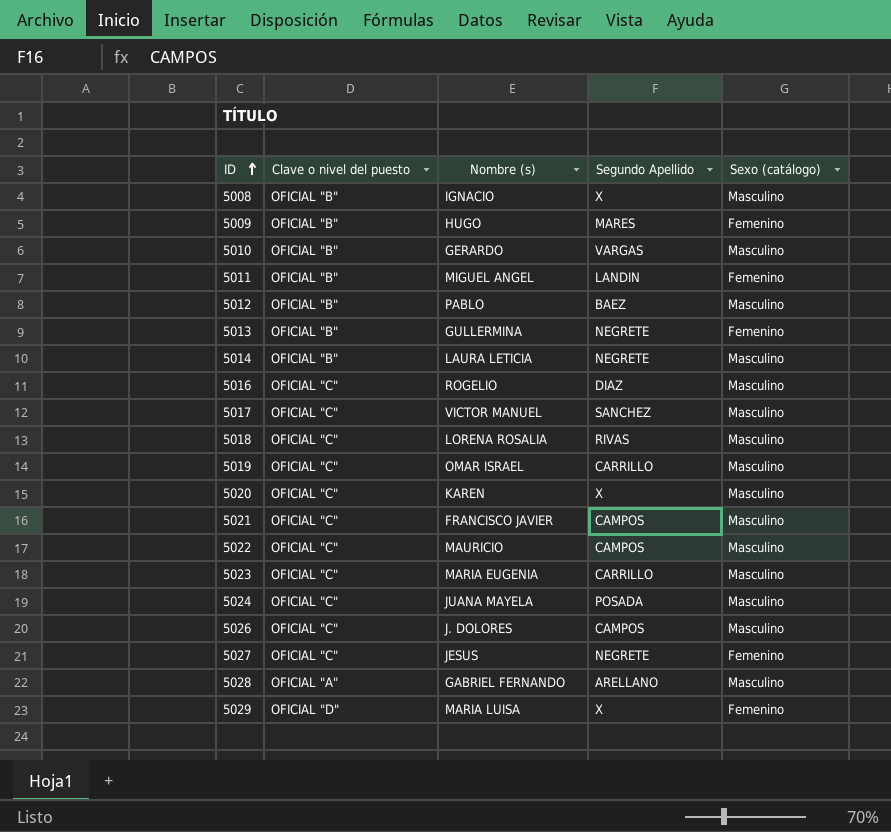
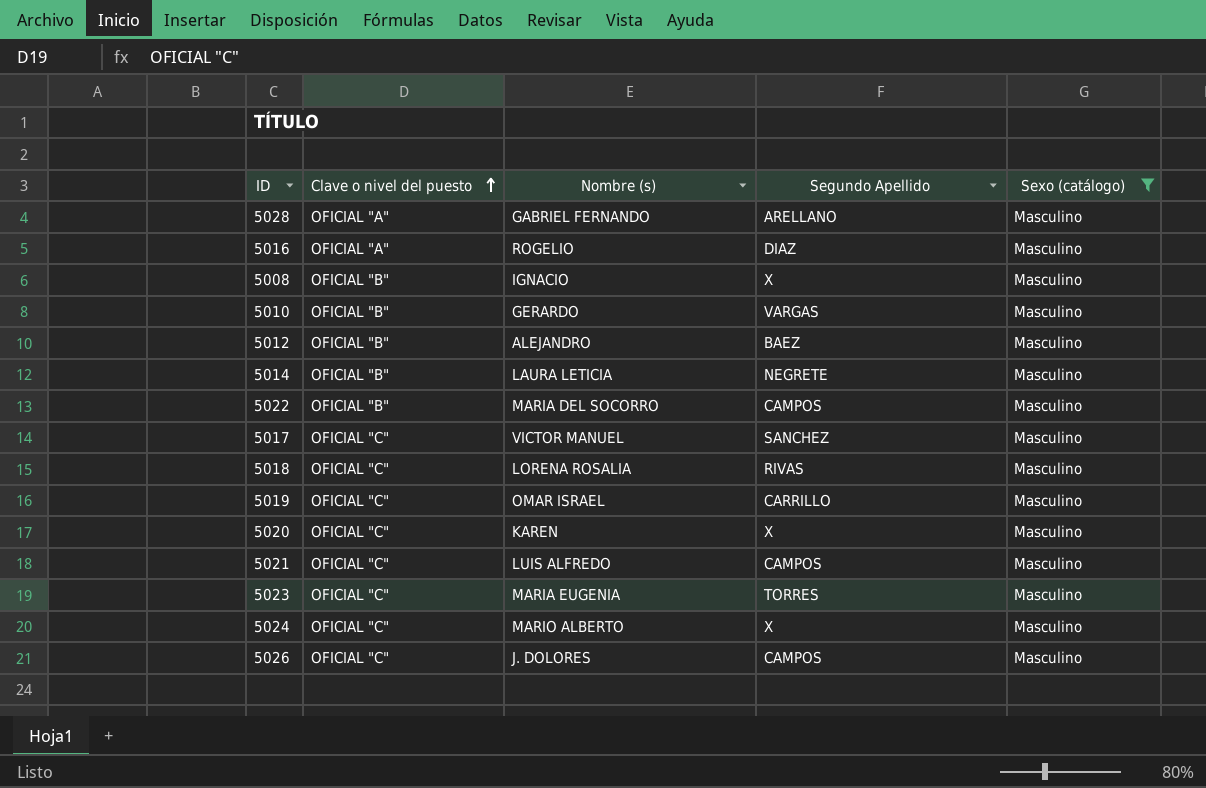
filter: none -> Sexo (catálogo) = Masculino
row order: ID ascending -> Clave o nivel del puesto ascending
5016 | Clave o nivel del puesto: OFICIAL "C" -> OFICIAL "A"
5012 | Nombre (s): PABLO -> ALEJANDRO
5022 | Clave o nivel del puesto: OFICIAL "C" -> OFICIAL "B"
5022 | Nombre (s): MAURICIO -> MARIA DEL SOCORRO
5021 | Nombre (s): FRANCISCO JAVIER -> LUIS ALFREDO
5023 | Segundo Apellido: CARRILLO -> TORRES
5024 | Nombre (s): JUANA MAYELA -> MARIO ALBERTO
5024 | Segundo Apellido: POSADA -> X

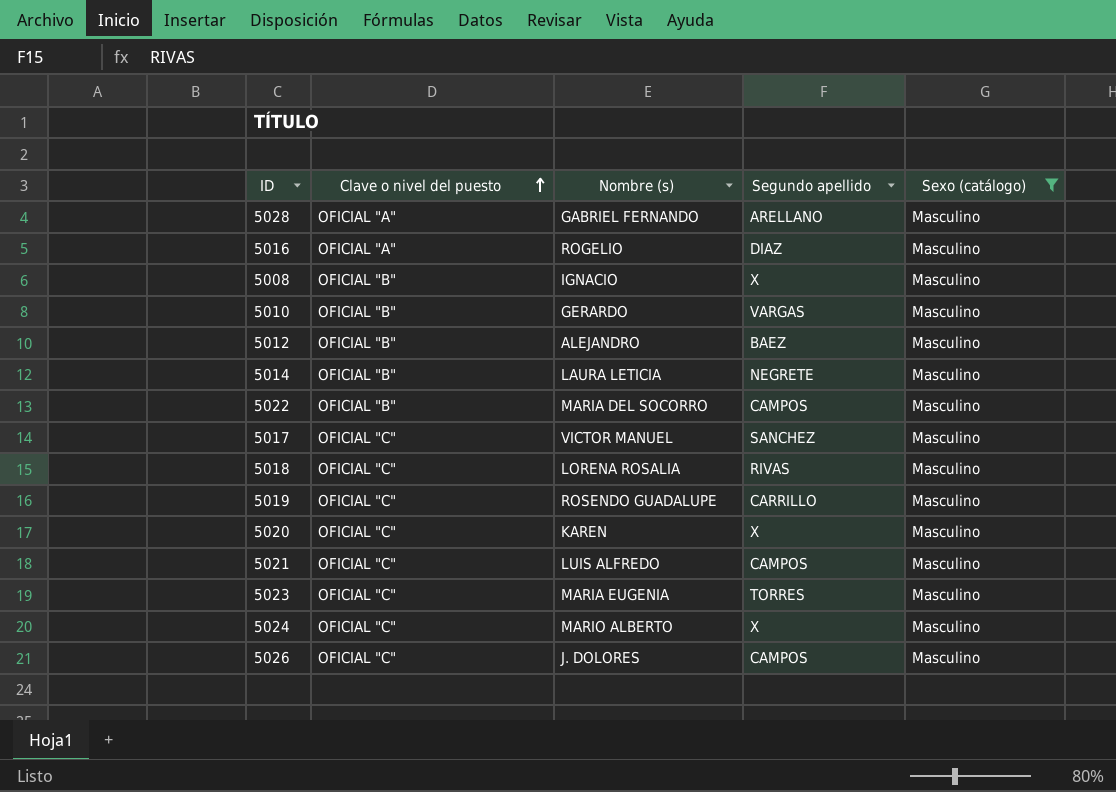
column name: Segundo Apellido -> Segundo apellido
5019 | Nombre (s): OMAR ISRAEL -> ROSENDO GUADALUPE

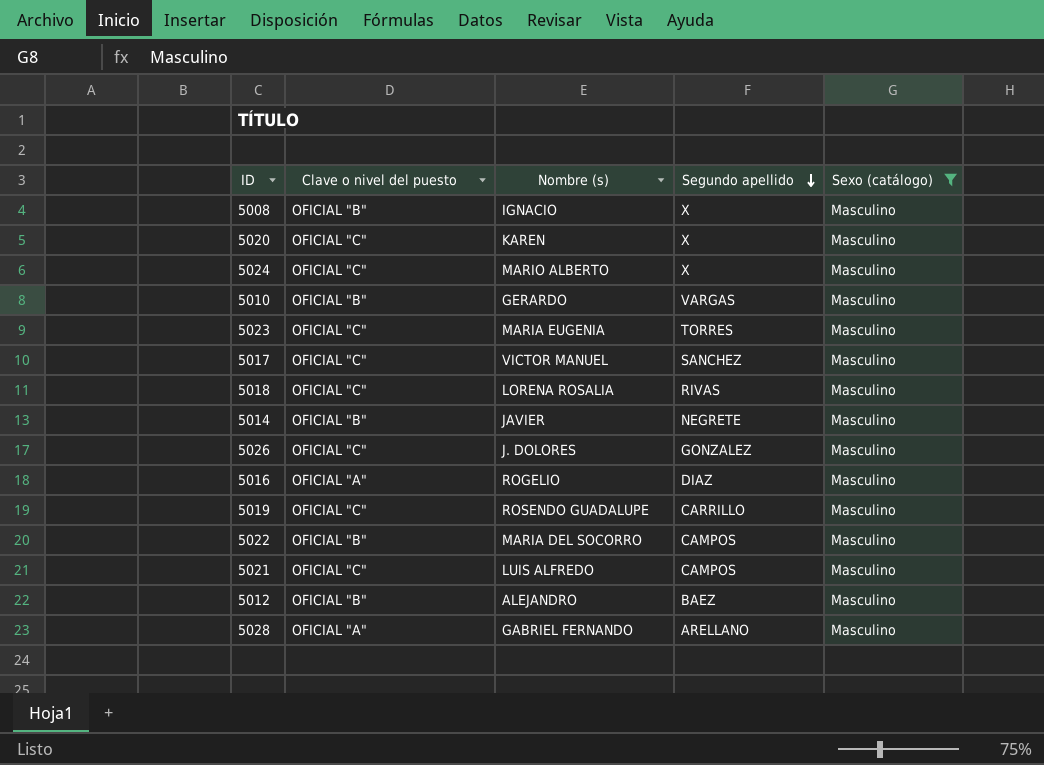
row order: Clave o nivel del puesto ascending -> Segundo apellido descending
5014 | Nombre (s): LAURA LETICIA -> JAVIER
5026 | Segundo apellido: CAMPOS -> GONZALEZ

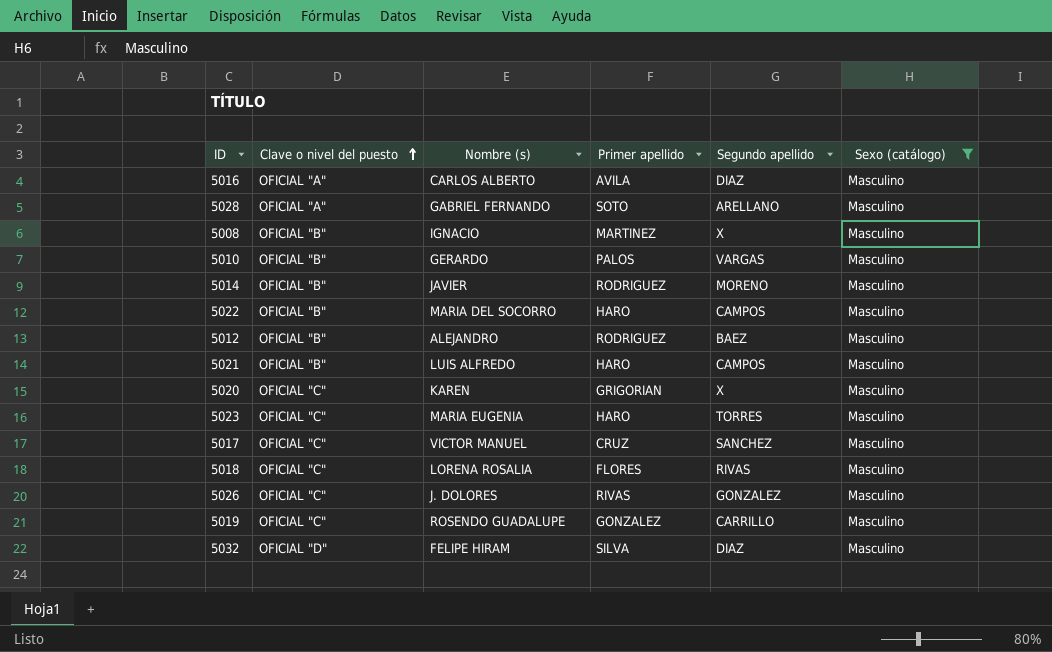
row order: Segundo apellido descending -> Clave o nivel del puesto ascending
column Primer apellido | position: none -> 4
row 5024: OFICIAL "C" | MARIO ALBERTO | X | Masculino -> none
5016 | Nombre (s): ROGELIO -> CARLOS ALBERTO
5014 | Segundo apellido: NEGRETE -> MORENO
5021 | Clave o nivel del puesto: OFICIAL "C" -> OFICIAL "B"
row 5032: none -> OFICIAL "D" | FELIPE HIRAM | SILVA | DIAZ | Masculino

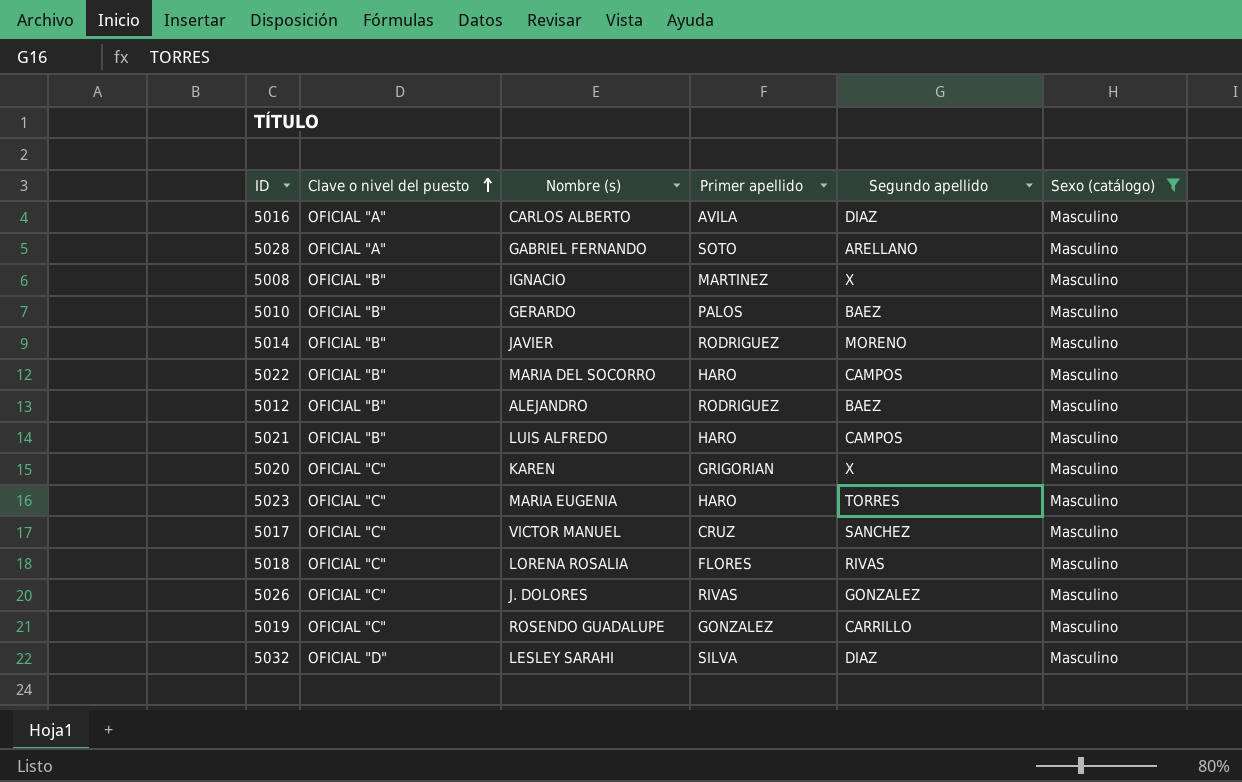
5010 | Segundo apellido: VARGAS -> BAEZ
5032 | Nombre (s): FELIPE HIRAM -> LESLEY SARAHI

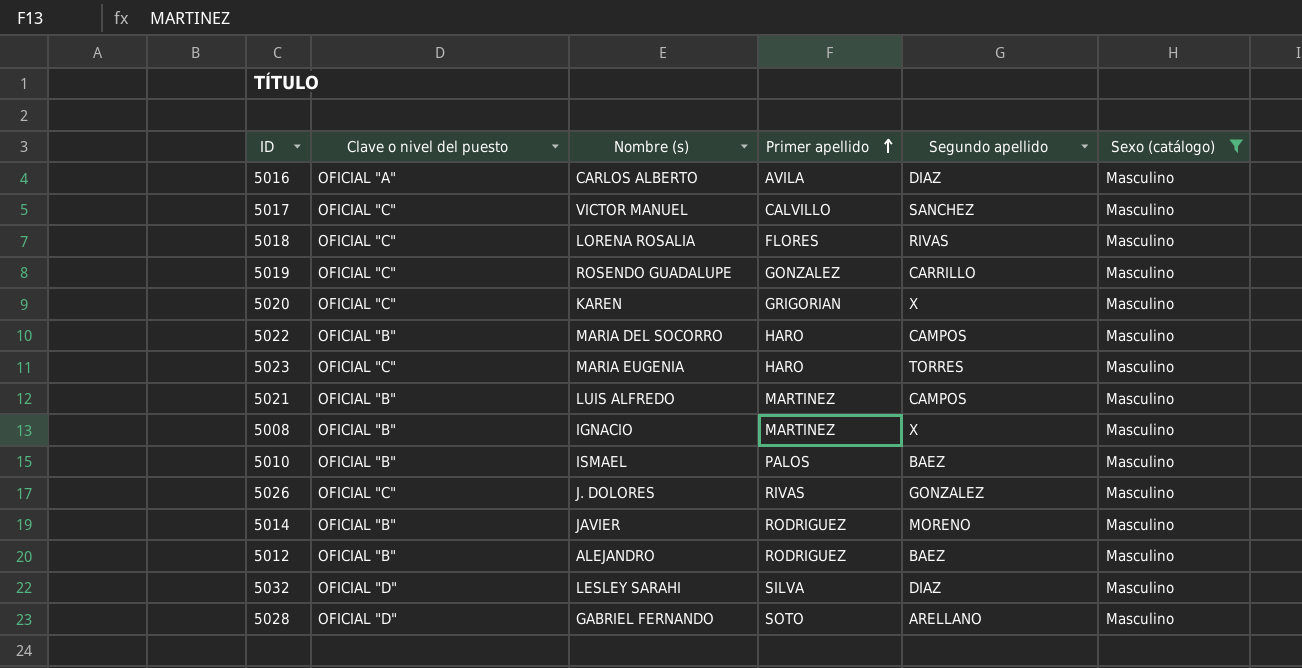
row order: Clave o nivel del puesto ascending -> Primer apellido ascending
5017 | Primer apellido: CRUZ -> CALVILLO
5021 | Primer apellido: HARO -> MARTINEZ
5010 | Nombre (s): GERARDO -> ISMAEL
5028 | Clave o nivel del puesto: OFICIAL "A" -> OFICIAL "D"

